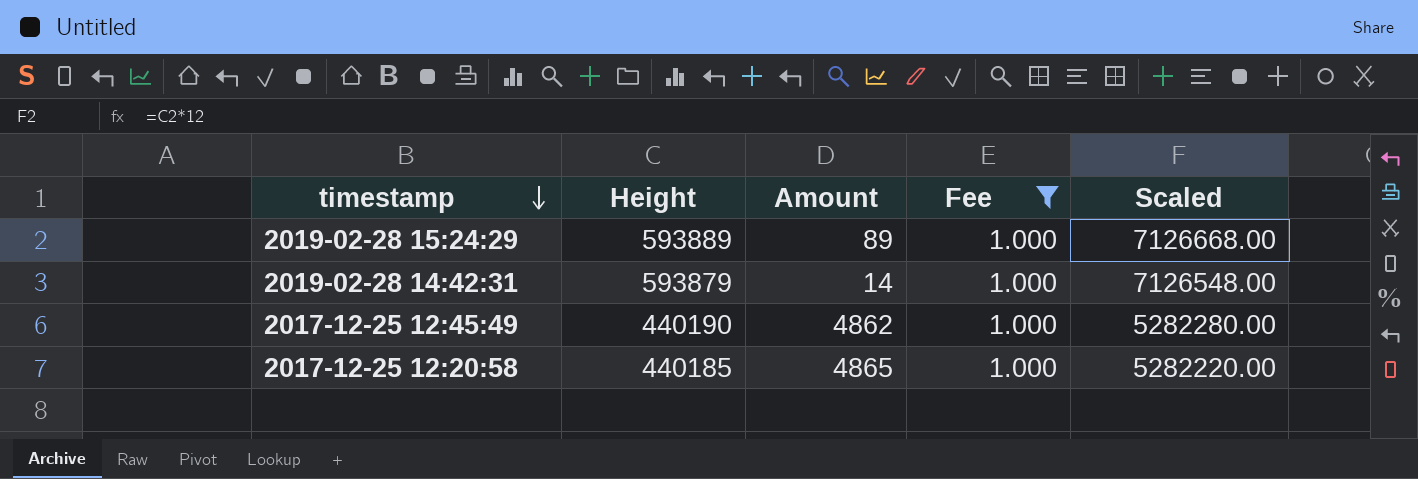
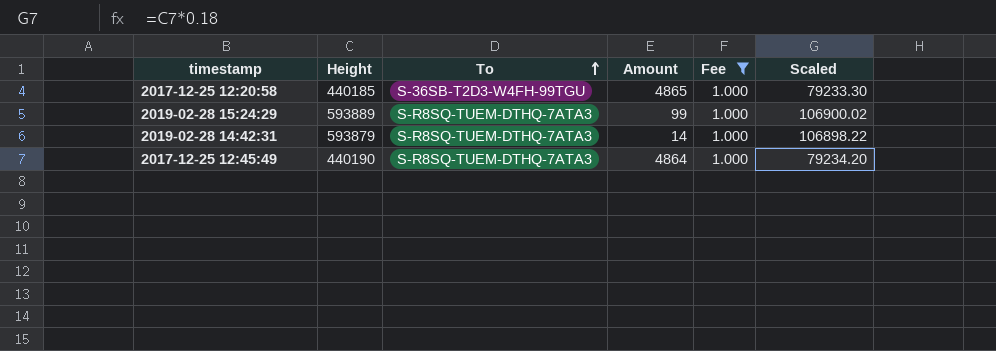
row order: timestamp descending -> To ascending
column To | position: none -> 3
column Scaled | formula: [Height] * 12 -> [Height] * 0.18
2019-02-28 15:24:29 | Amount: 89 -> 99
2017-12-25 12:45:49 | Amount: 4862 -> 4864

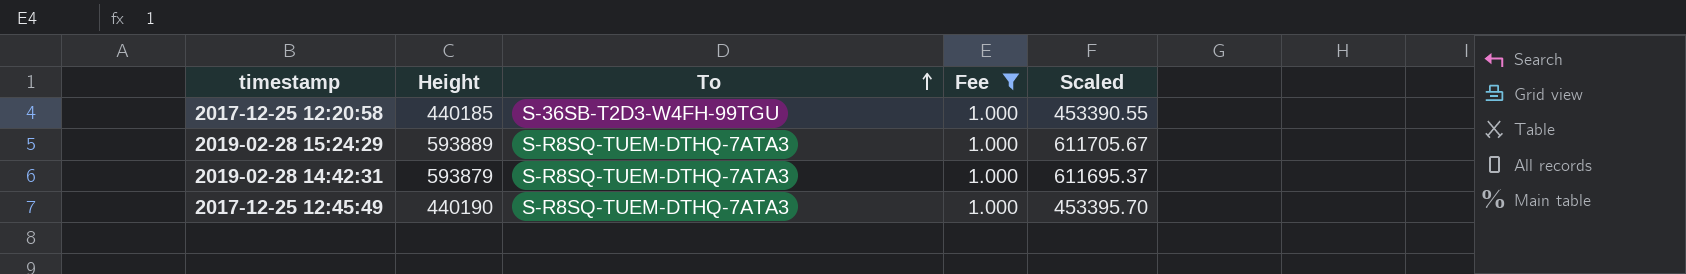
column Amount | position: 4 -> none
column Scaled | formula: [Height] * 0.18 -> [Height] * 1.03

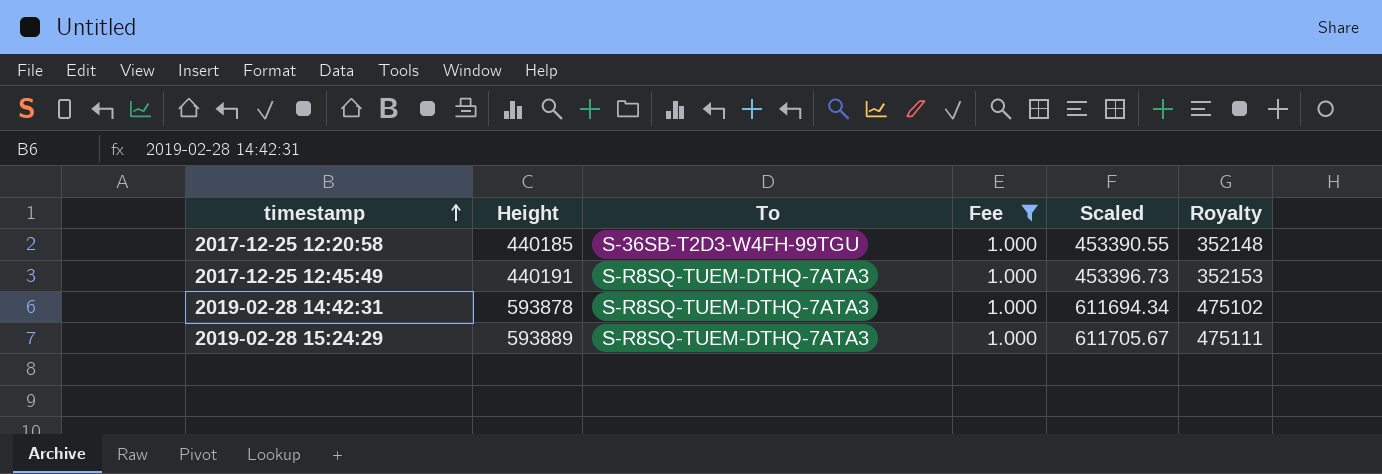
row order: To ascending -> timestamp ascending
column Royalty | formula: none -> [Height] * 0.8
2017-12-25 12:45:49 | Height: 440190 -> 440191
2017-12-25 12:45:49 | Scaled: 453395.70 -> 453396.73
2019-02-28 14:42:31 | Height: 593879 -> 593878
2019-02-28 14:42:31 | Scaled: 611695.37 -> 611694.34

